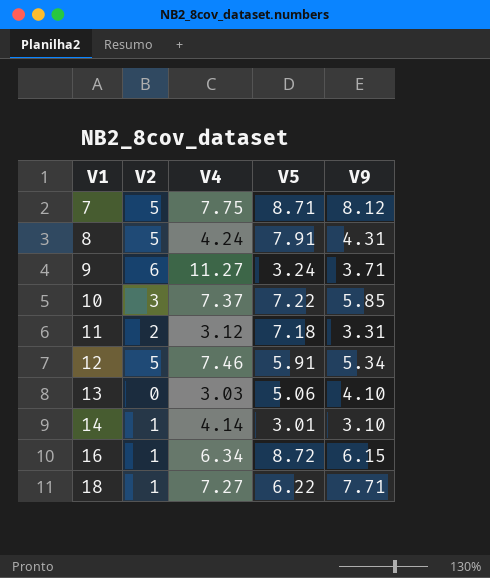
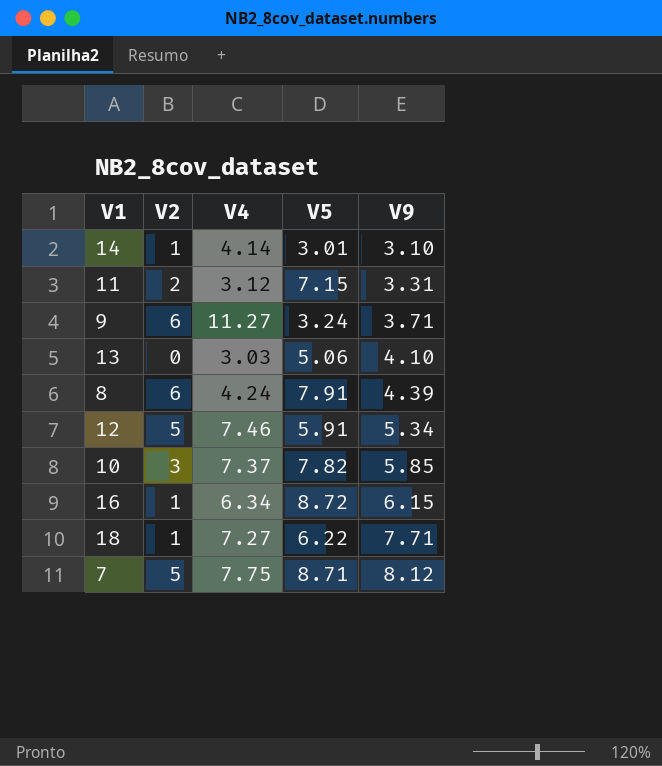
row order: V1 ascending -> V9 ascending
11 | V5: 7.18 -> 7.15
8 | V2: 5 -> 6
8 | V9: 4.31 -> 4.39
10 | V5: 7.22 -> 7.82

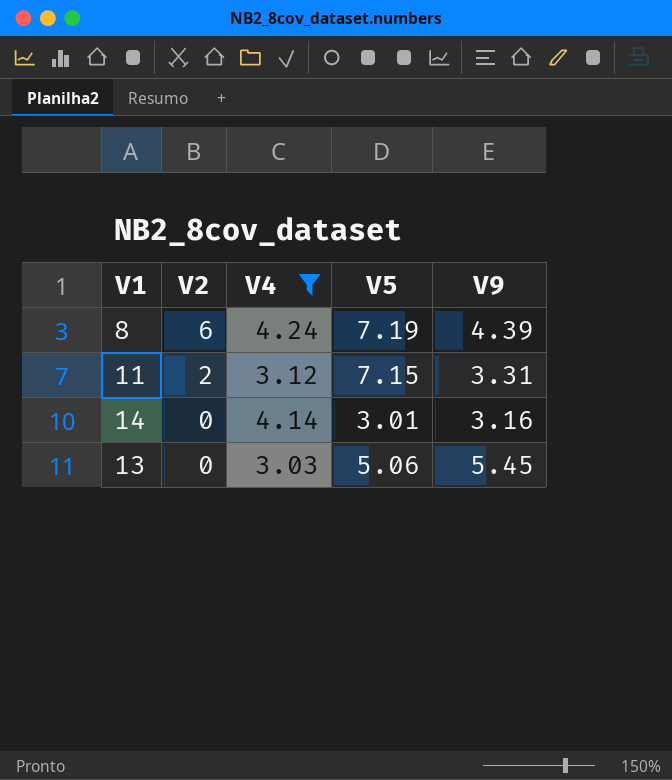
filter: none -> V4 <= 4.24
row order: V9 ascending -> V2 descending
8 | V5: 7.91 -> 7.19
14 | V2: 1 -> 0
14 | V9: 3.10 -> 3.16
13 | V9: 4.10 -> 5.45

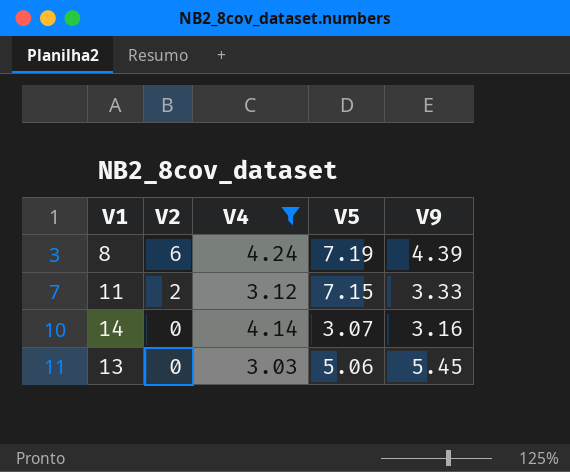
11 | V9: 3.31 -> 3.33
14 | V5: 3.01 -> 3.07

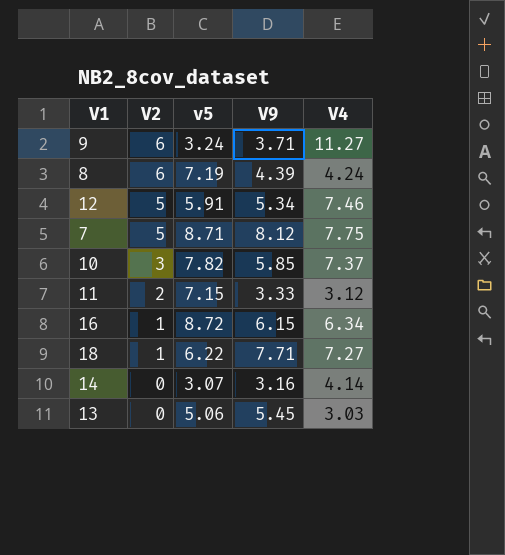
filter: V4 <= 4.24 -> none
column name: V5 -> v5
column V4 | position: 3 -> 5

